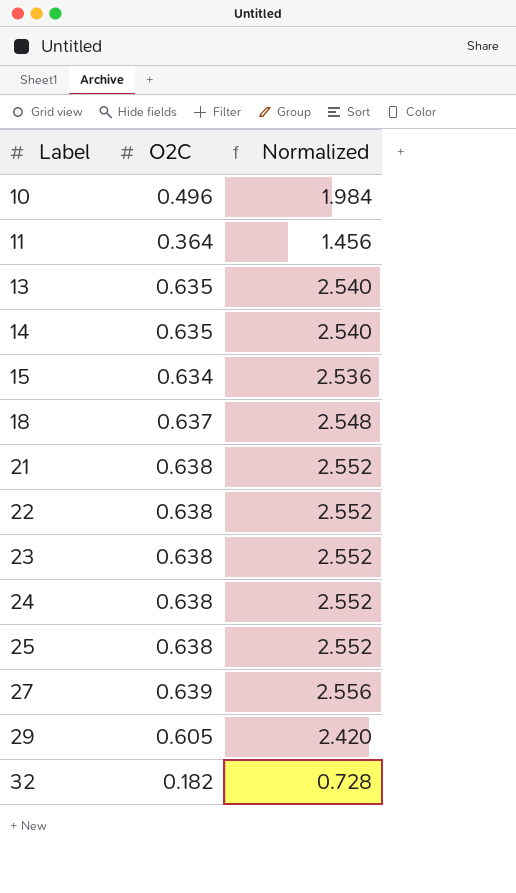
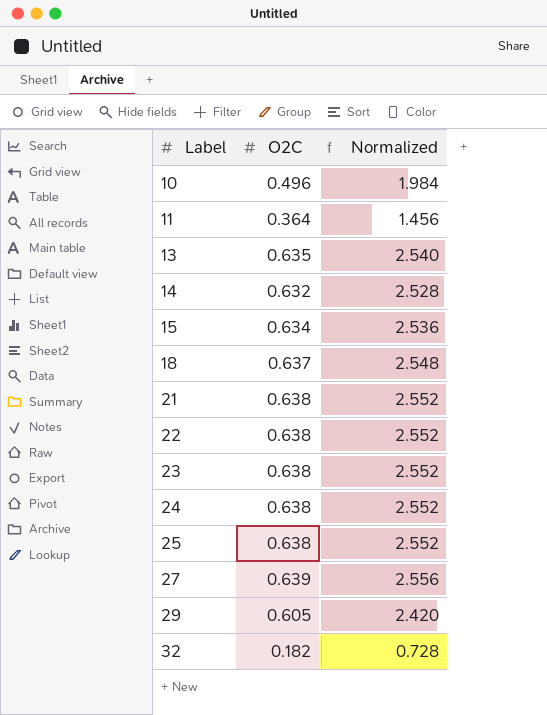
14 | O2C: 0.635 -> 0.632
14 | Normalized: 2.540 -> 2.528

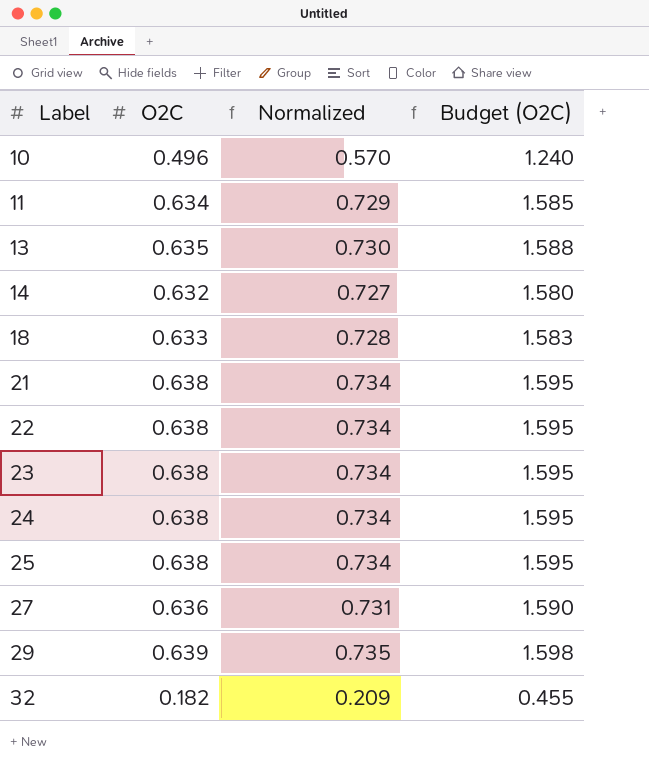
column Normalized | formula: [O2C] * 4 -> [O2C] * 1.15
column Budget (O2C) | formula: none -> [O2C] * 2.5
row 15: 0.634 | 2.536 -> none
11 | O2C: 0.364 -> 0.634
18 | O2C: 0.637 -> 0.633
27 | O2C: 0.639 -> 0.636
29 | O2C: 0.605 -> 0.639

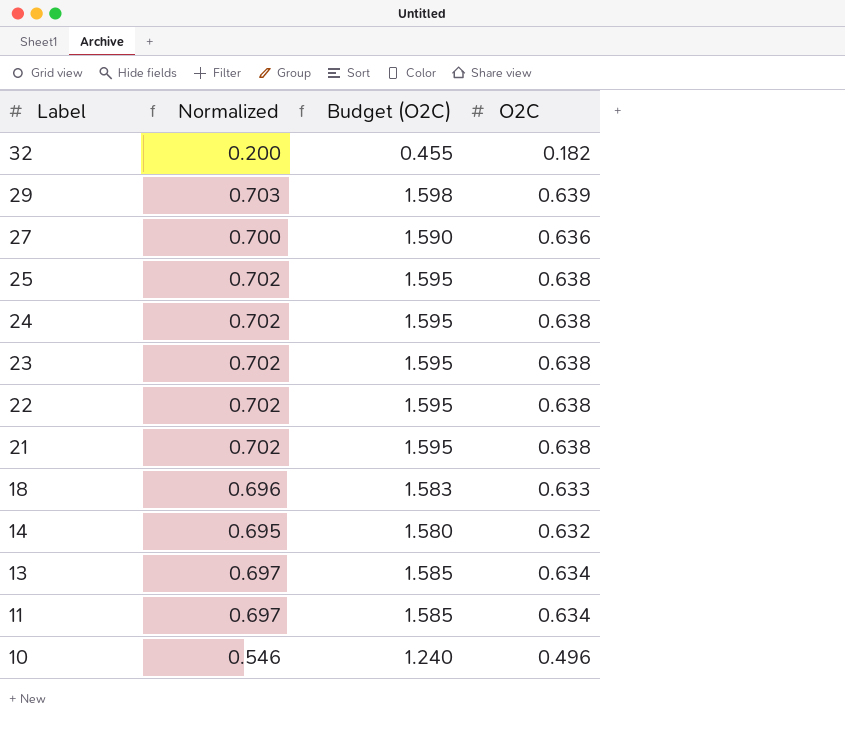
row order: Label ascending -> Label descending
column Normalized | formula: [O2C] * 1.15 -> [O2C] * 1.1
column O2C | position: 2 -> 4
13 | Budget (O2C): 1.588 -> 1.585
13 | O2C: 0.635 -> 0.634

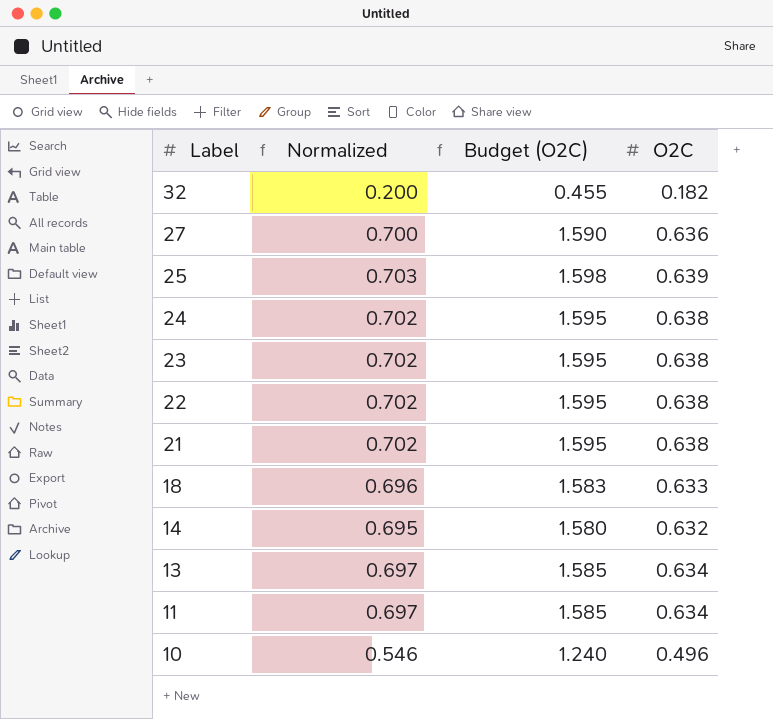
row 29: 0.703 | 1.598 | 0.639 -> none
25 | Normalized: 0.702 -> 0.703
25 | Budget (O2C): 1.595 -> 1.598
25 | O2C: 0.638 -> 0.639

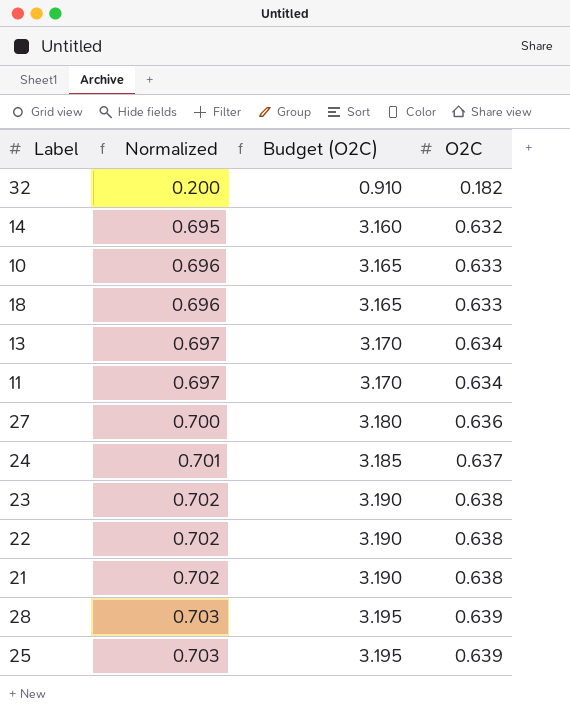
row order: Label descending -> Normalized ascending
column Budget (O2C) | formula: [O2C] * 2.5 -> [O2C] * 5
10 | Normalized: 0.546 -> 0.696
10 | O2C: 0.496 -> 0.633
24 | Normalized: 0.702 -> 0.701
24 | O2C: 0.638 -> 0.637
row 28: none -> 0.703 | 3.195 | 0.639

